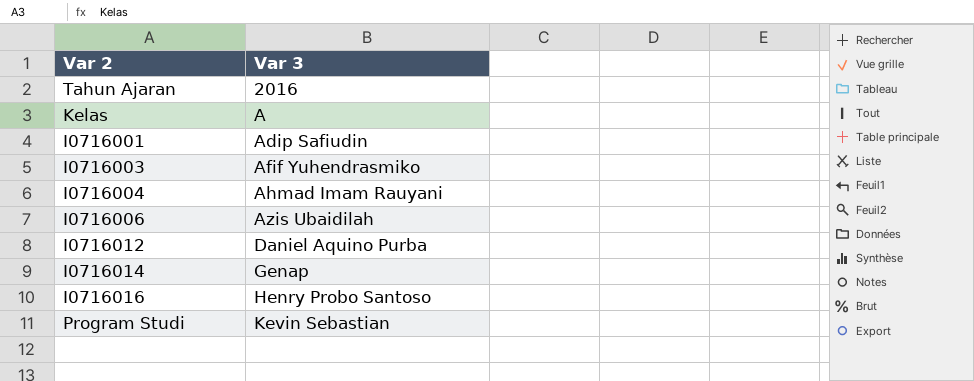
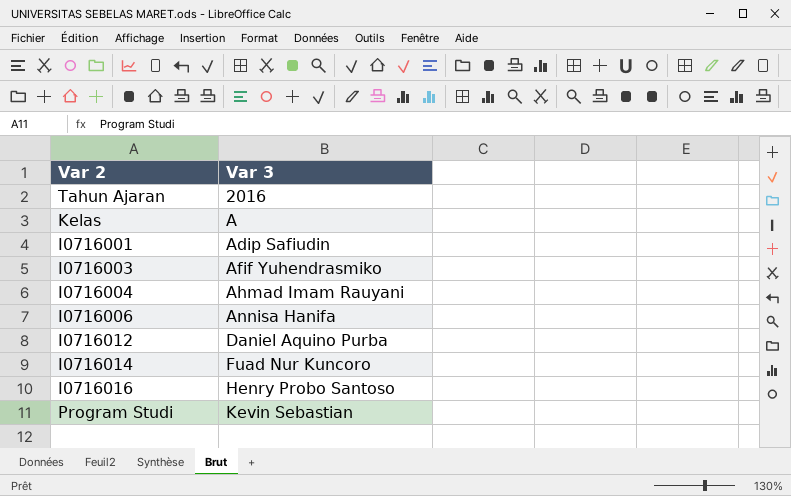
I0716006 | Var 3: Azis Ubaidilah -> Annisa Hanifa
I0716014 | Var 3: Genap -> Fuad Nur Kuncoro

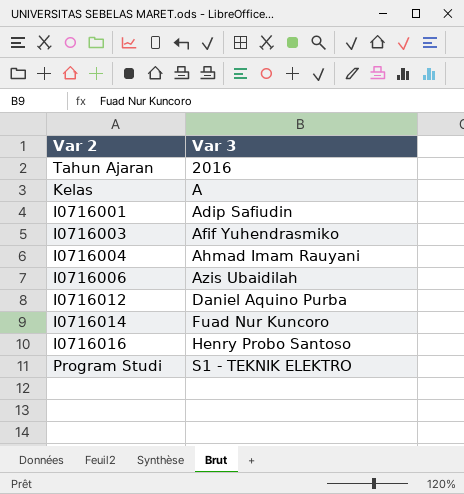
I0716006 | Var 3: Annisa Hanifa -> Azis Ubaidilah
Program Studi | Var 3: Kevin Sebastian -> S1 - TEKNIK ELEKTRO

